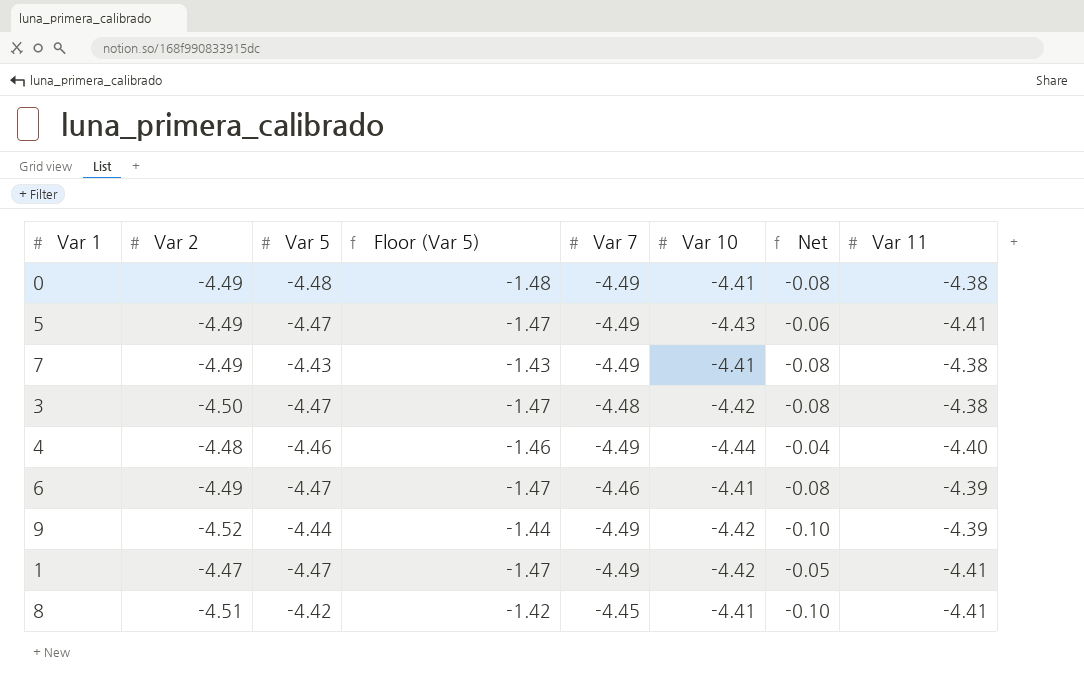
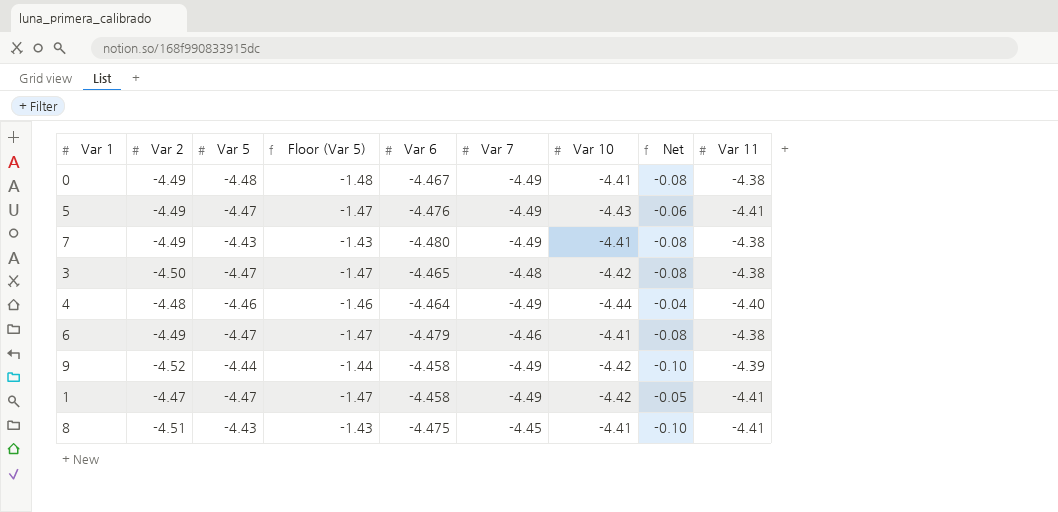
column Var 6 | position: none -> 5
6 | Var 11: -4.39 -> -4.38
8 | Var 5: -4.42 -> -4.43
8 | Floor (Var 5): -1.42 -> -1.43

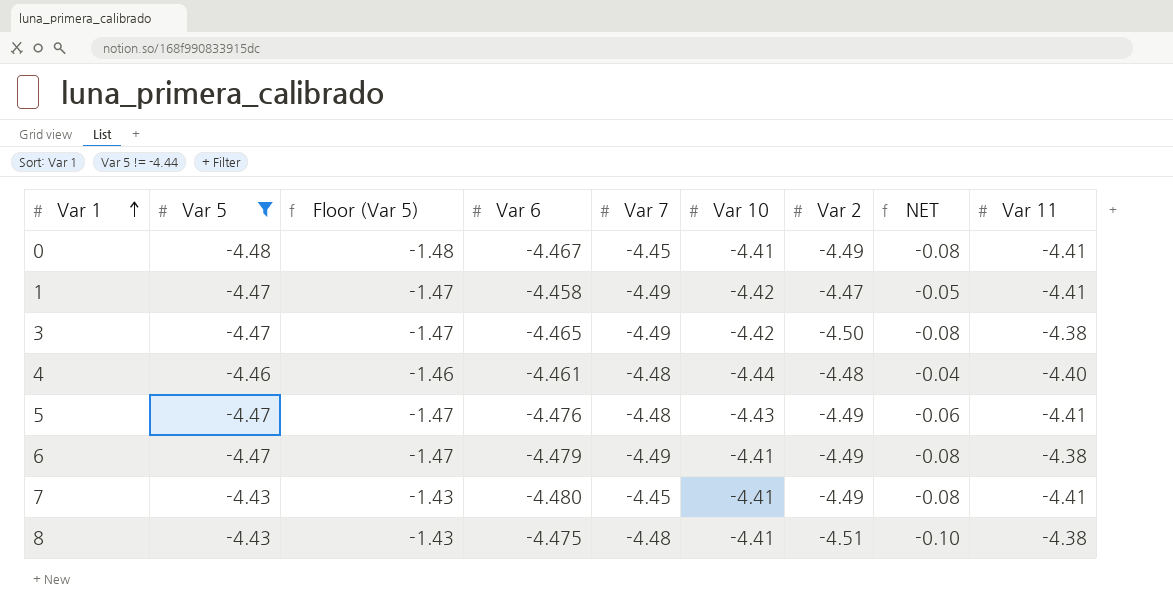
filter: none -> Var 5 != -4.44
row order: none -> Var 1 ascending
column Var 2 | position: 2 -> 7
column name: Net -> NET
0 | Var 7: -4.49 -> -4.45
0 | Var 11: -4.38 -> -4.41
3 | Var 7: -4.48 -> -4.49
4 | Var 6: -4.464 -> -4.461
4 | Var 7: -4.49 -> -4.48
5 | Var 7: -4.49 -> -4.48
6 | Var 7: -4.46 -> -4.49
7 | Var 7: -4.49 -> -4.45
7 | Var 11: -4.38 -> -4.41
8 | Var 7: -4.45 -> -4.48
8 | Var 11: -4.41 -> -4.38

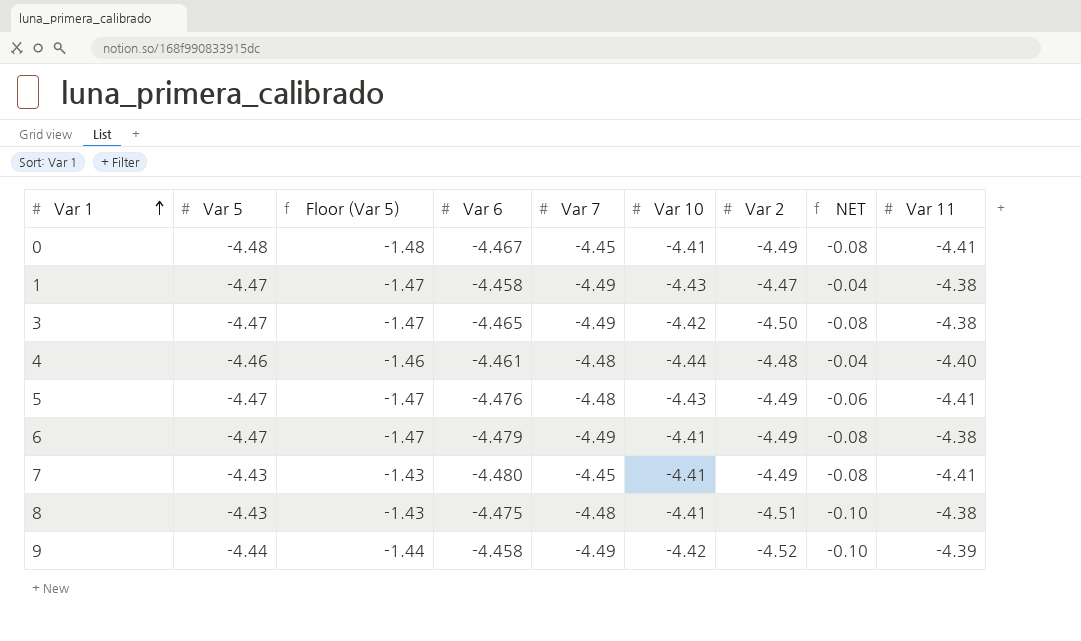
filter: Var 5 != -4.44 -> none
1 | Var 10: -4.42 -> -4.43
1 | NET: -0.05 -> -0.04
1 | Var 11: -4.41 -> -4.38

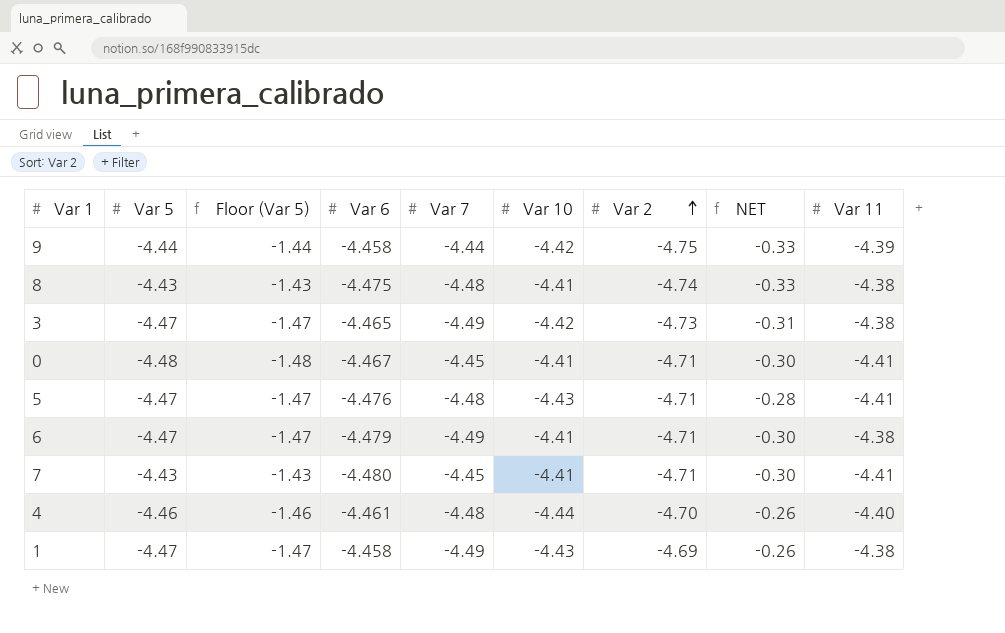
row order: Var 1 ascending -> Var 2 ascending
9 | Var 7: -4.49 -> -4.44
9 | Var 2: -4.52 -> -4.75
9 | NET: -0.10 -> -0.33
8 | Var 2: -4.51 -> -4.74
8 | NET: -0.10 -> -0.33
3 | Var 2: -4.50 -> -4.73
3 | NET: -0.08 -> -0.31
0 | Var 2: -4.49 -> -4.71
0 | NET: -0.08 -> -0.30
5 | Var 2: -4.49 -> -4.71
5 | NET: -0.06 -> -0.28
6 | Var 2: -4.49 -> -4.71
6 | NET: -0.08 -> -0.30
7 | Var 2: -4.49 -> -4.71
7 | NET: -0.08 -> -0.30
4 | Var 2: -4.48 -> -4.70
4 | NET: -0.04 -> -0.26
1 | Var 2: -4.47 -> -4.69
1 | NET: -0.04 -> -0.26

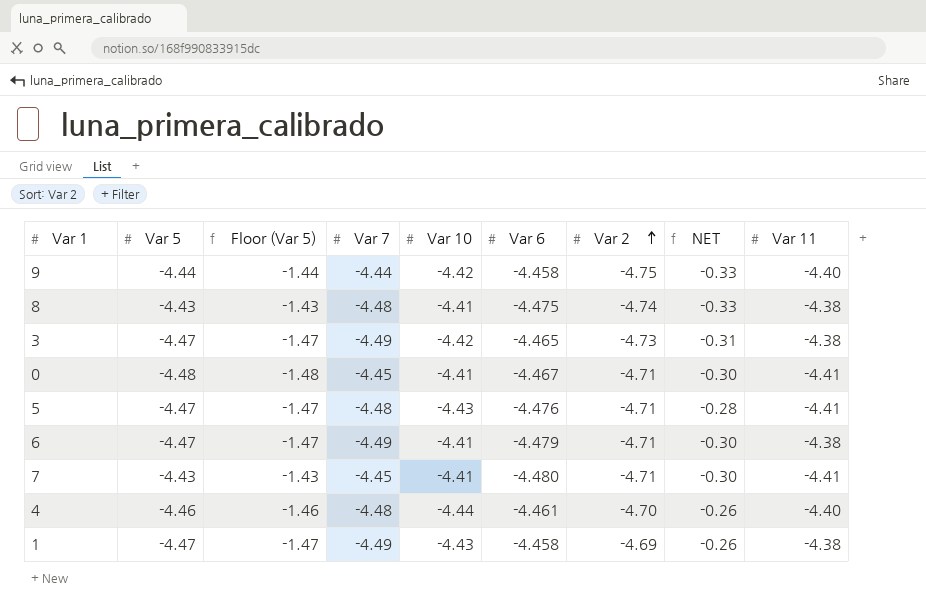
column Var 6 | position: 4 -> 6
9 | Var 11: -4.39 -> -4.40

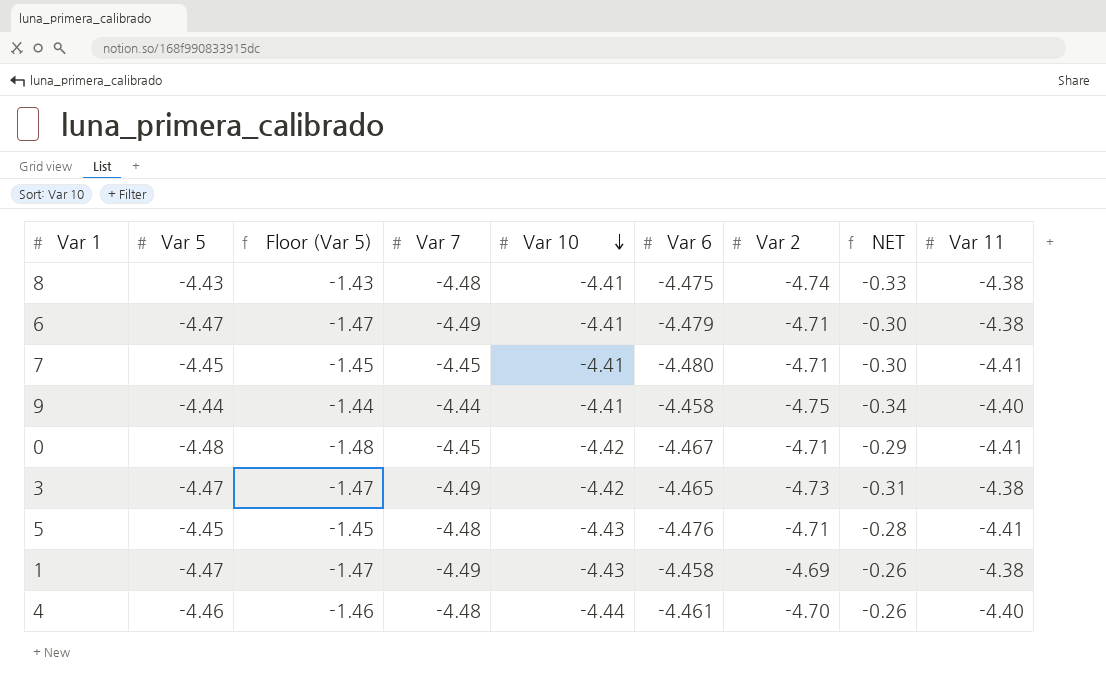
row order: Var 2 ascending -> Var 10 descending
7 | Var 5: -4.43 -> -4.45
7 | Floor (Var 5): -1.43 -> -1.45
9 | Var 10: -4.42 -> -4.41
9 | NET: -0.33 -> -0.34
0 | Var 10: -4.41 -> -4.42
0 | NET: -0.30 -> -0.29
5 | Var 5: -4.47 -> -4.45
5 | Floor (Var 5): -1.47 -> -1.45

